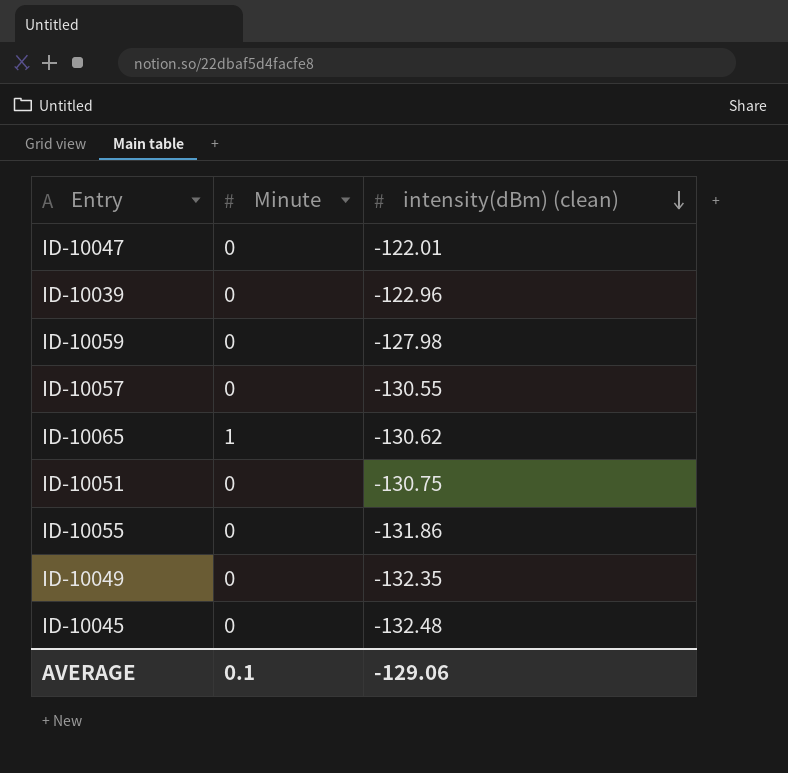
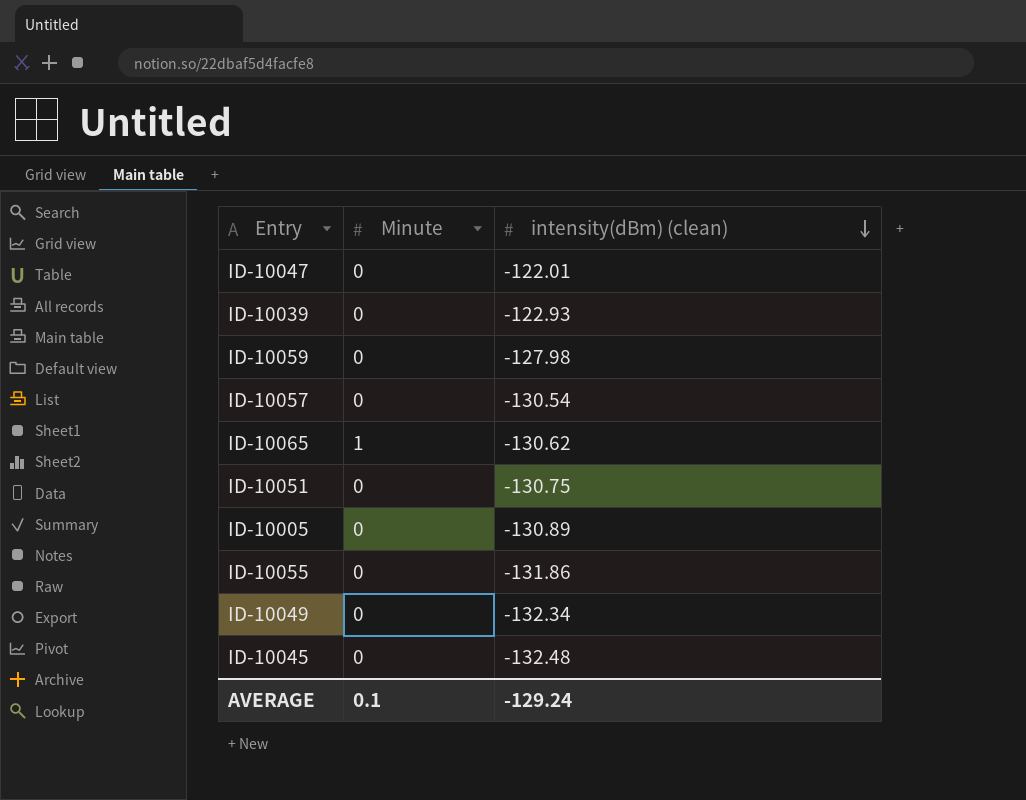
ID-10039 | intensity(dBm) (clean): -122.96 -> -122.93
ID-10057 | intensity(dBm) (clean): -130.55 -> -130.54
row ID-10005: none -> 0 | -130.89
ID-10049 | intensity(dBm) (clean): -132.35 -> -132.34
AVERAGE | intensity(dBm) (clean): -129.06 -> -129.24

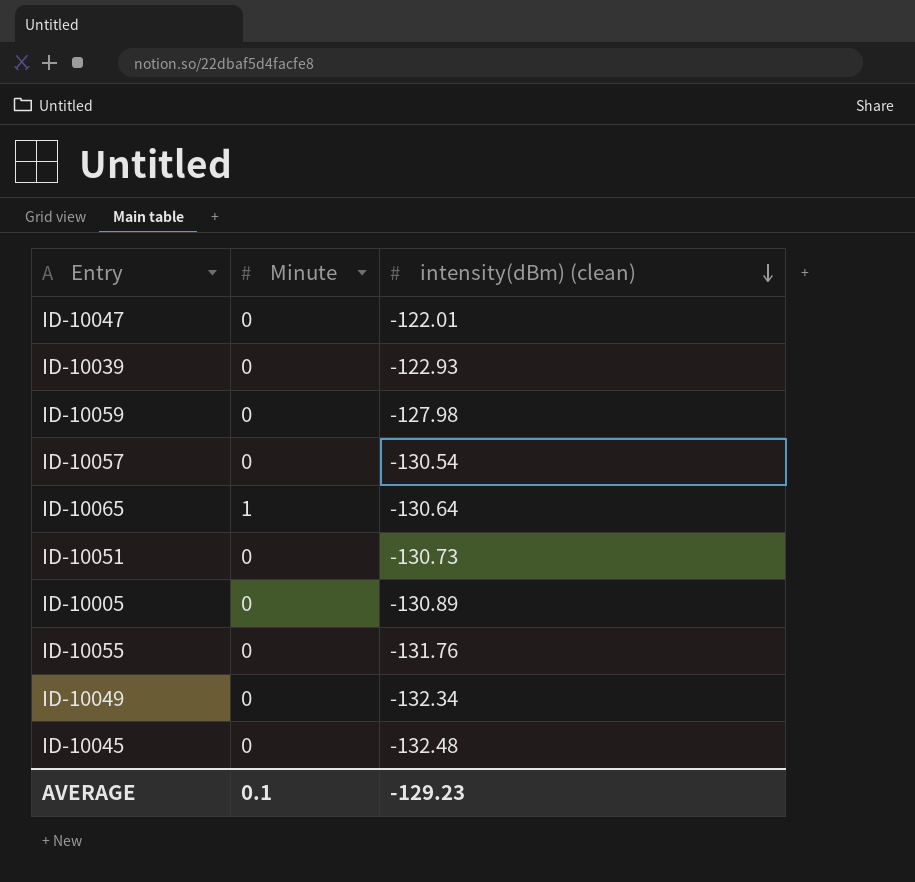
ID-10065 | intensity(dBm) (clean): -130.62 -> -130.64
ID-10051 | intensity(dBm) (clean): -130.75 -> -130.73
ID-10055 | intensity(dBm) (clean): -131.86 -> -131.76
AVERAGE | intensity(dBm) (clean): -129.24 -> -129.23

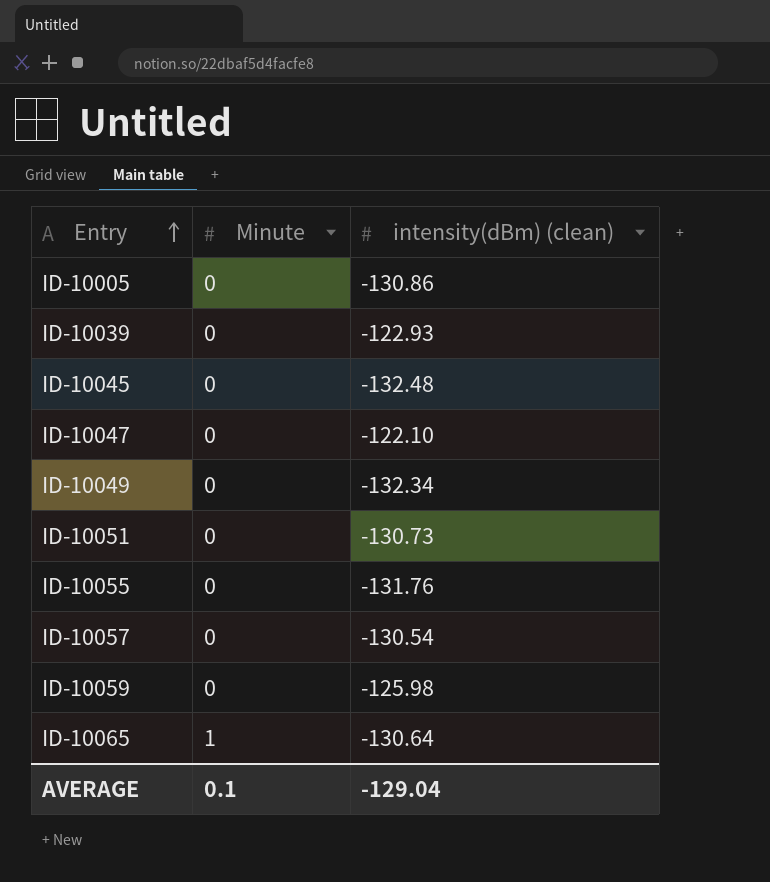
row order: intensity(dBm) (clean) descending -> Entry ascending
ID-10005 | intensity(dBm) (clean): -130.89 -> -130.86
ID-10047 | intensity(dBm) (clean): -122.01 -> -122.10
ID-10059 | intensity(dBm) (clean): -127.98 -> -125.98
AVERAGE | intensity(dBm) (clean): -129.23 -> -129.04

